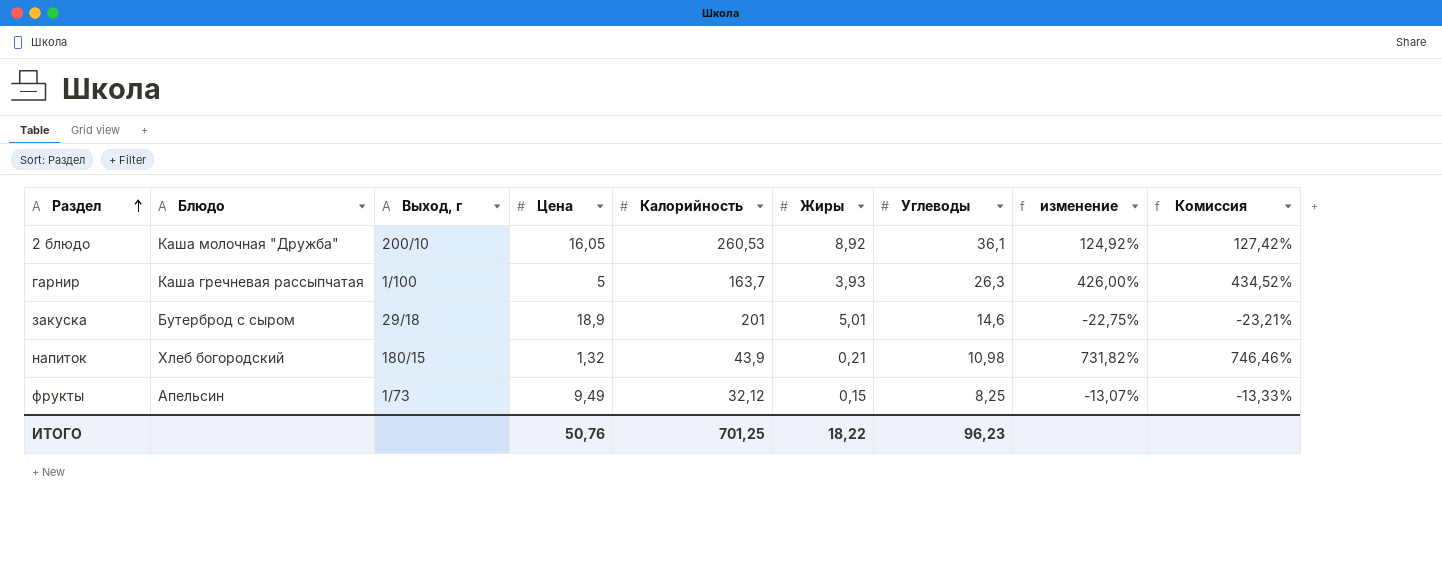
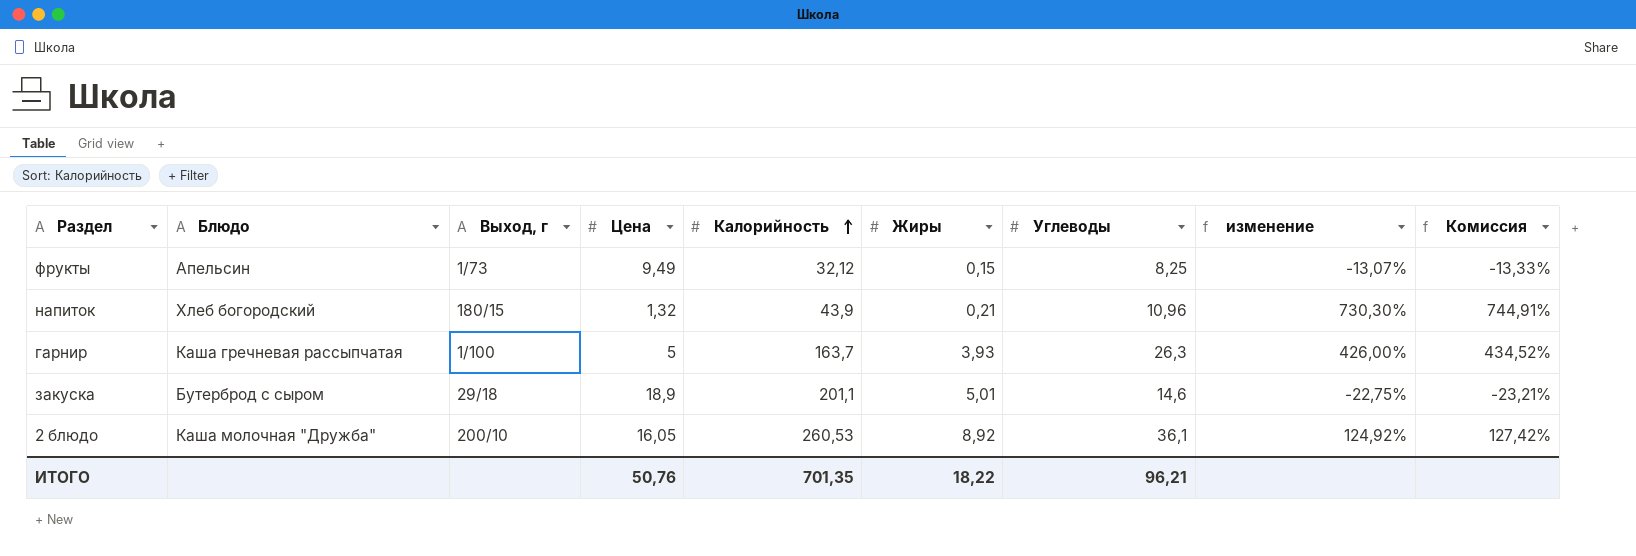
row order: Раздел ascending -> Калорийность ascending
напиток | Углеводы: 10,98 -> 10,96
напиток | изменение: 731,82% -> 730,30%
напиток | Комиссия: 746,46% -> 744,91%
закуска | Калорийность: 201 -> 201,1
ИТОГО | Калорийность: 701,25 -> 701,35
ИТОГО | Углеводы: 96,23 -> 96,21

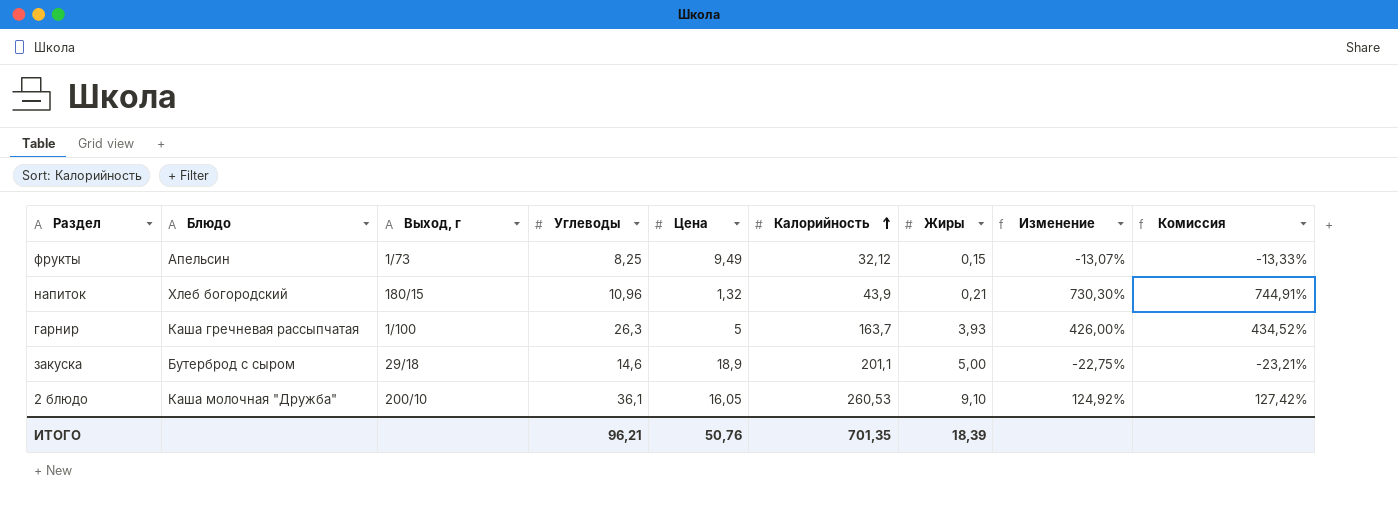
column Углеводы | position: 7 -> 4
column name: изменение -> Изменение
закуска | Жиры: 5,01 -> 5,00
2 блюдо | Жиры: 8,92 -> 9,10
ИТОГО | Жиры: 18,22 -> 18,39

